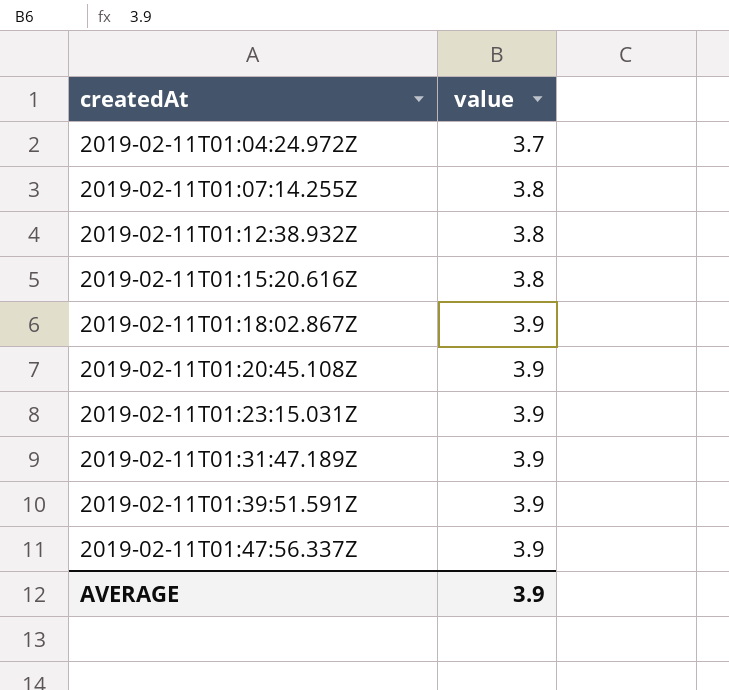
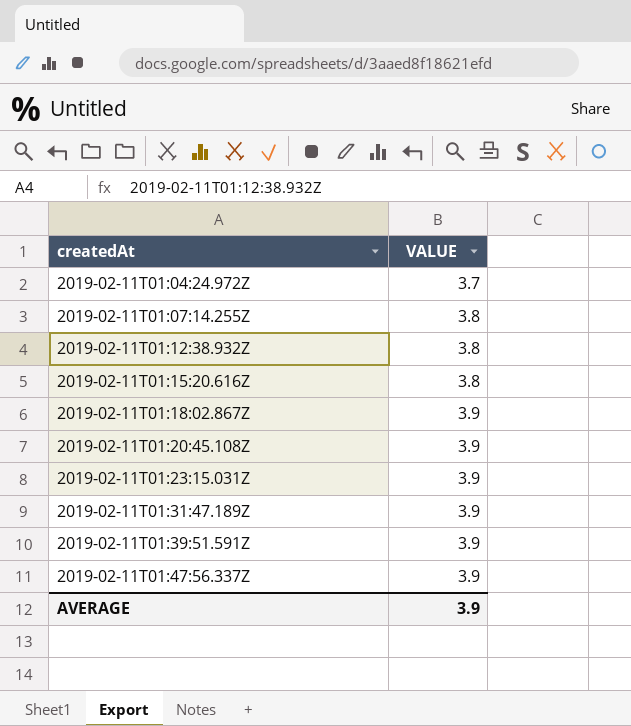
column name: value -> VALUE

